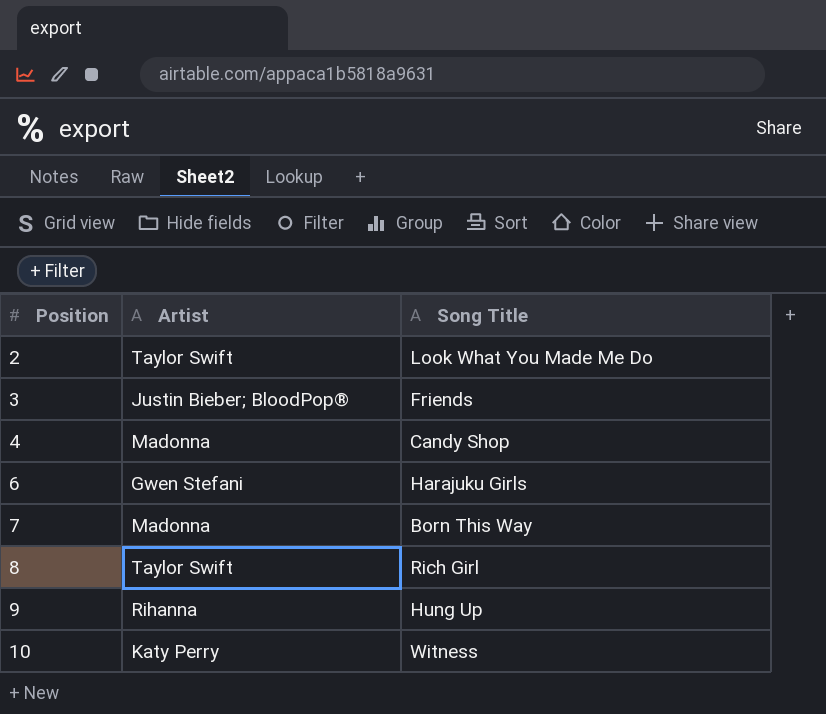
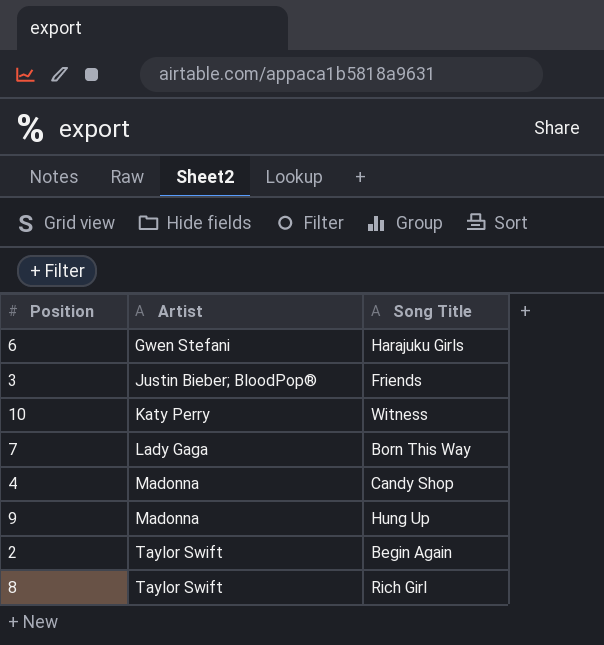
row order: Position ascending -> Artist ascending
7 | Artist: Madonna -> Lady Gaga
9 | Artist: Rihanna -> Madonna
2 | Song Title: Look What You Made Me Do -> Begin Again

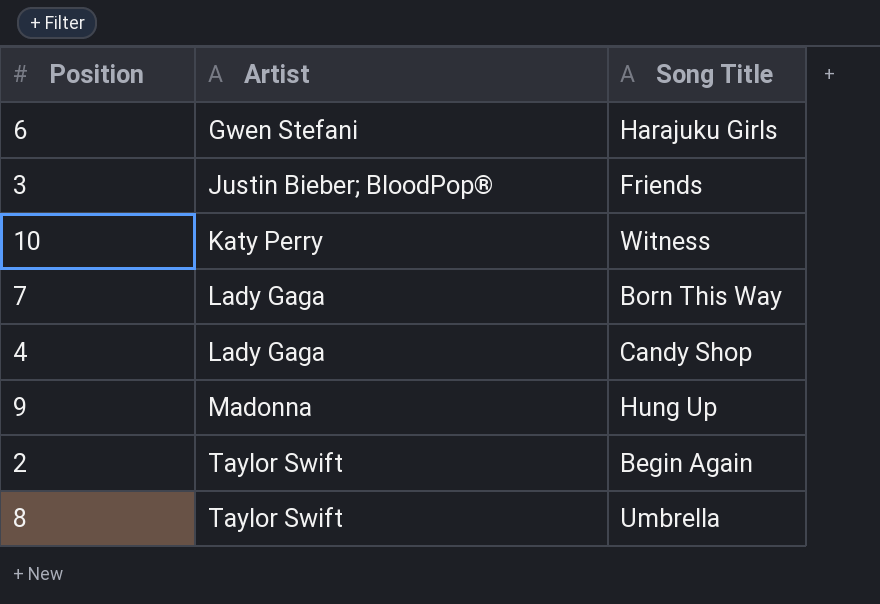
4 | Artist: Madonna -> Lady Gaga
8 | Song Title: Rich Girl -> Umbrella

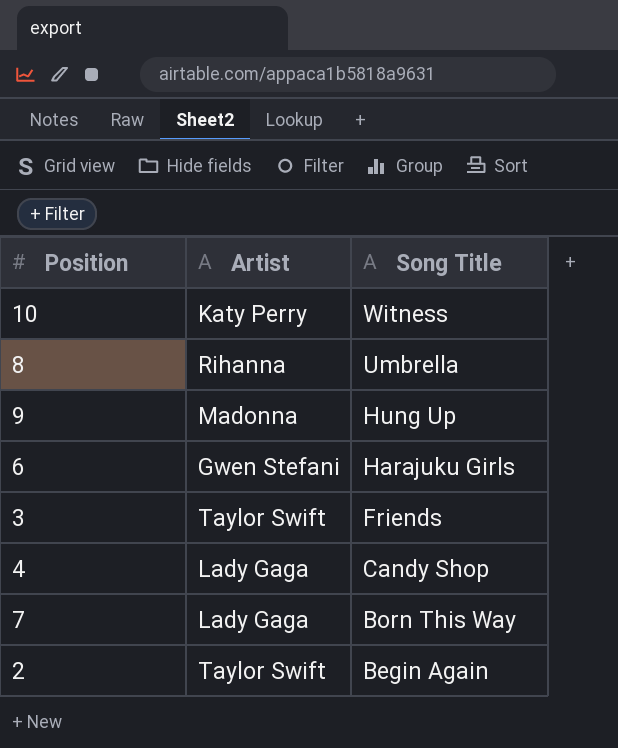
row order: Artist ascending -> Song Title descending
8 | Artist: Taylor Swift -> Rihanna
3 | Artist: Justin Bieber; BloodPop® -> Taylor Swift

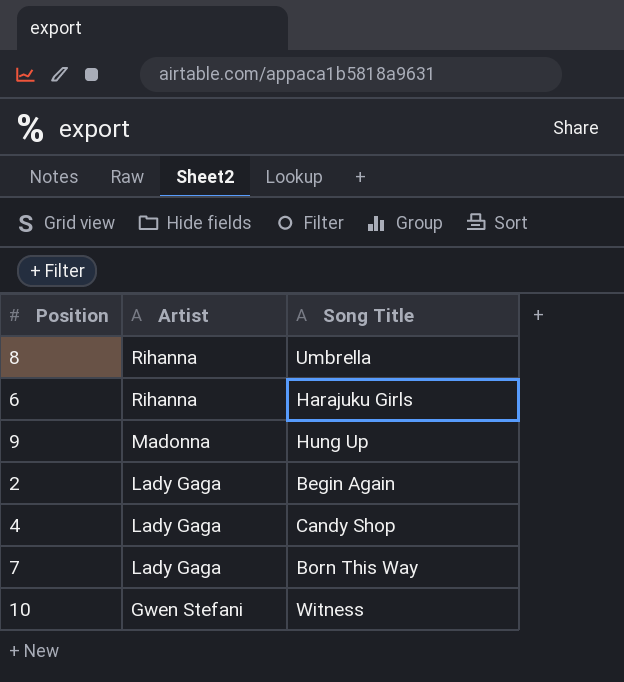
row order: Song Title descending -> Artist descending
row 3: Taylor Swift | Friends -> none
6 | Artist: Gwen Stefani -> Rihanna
2 | Artist: Taylor Swift -> Lady Gaga
10 | Artist: Katy Perry -> Gwen Stefani

